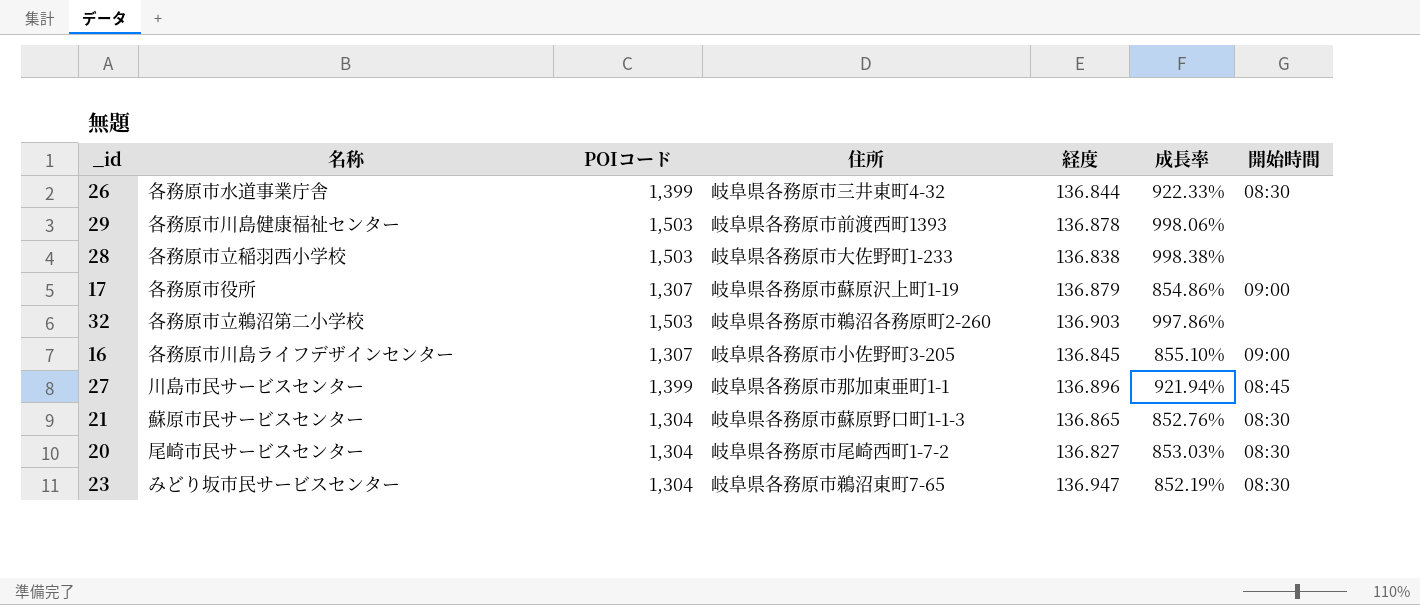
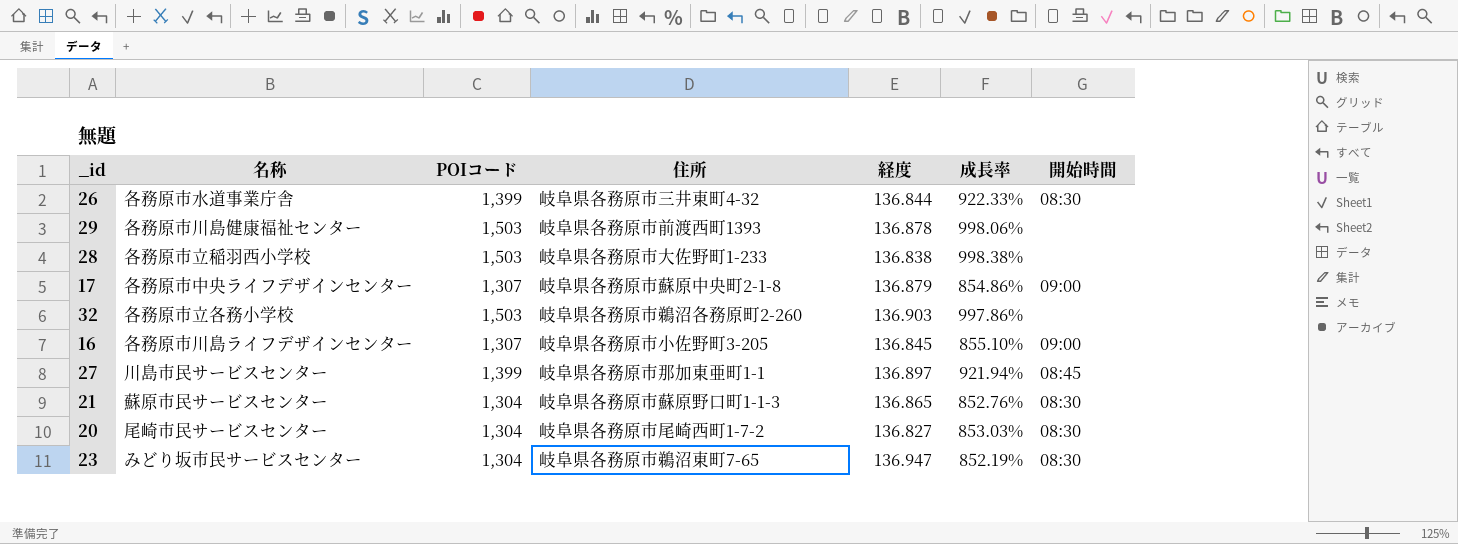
17 | 名称: 各務原市役所 -> 各務原市中央ライフデザインセンター
17 | 住所: 岐阜県各務原市蘇原沢上町1-19 -> 岐阜県各務原市蘇原中央町2-1-8
32 | 名称: 各務原市立鵜沼第二小学校 -> 各務原市立各務小学校
27 | 経度: 136.896 -> 136.897

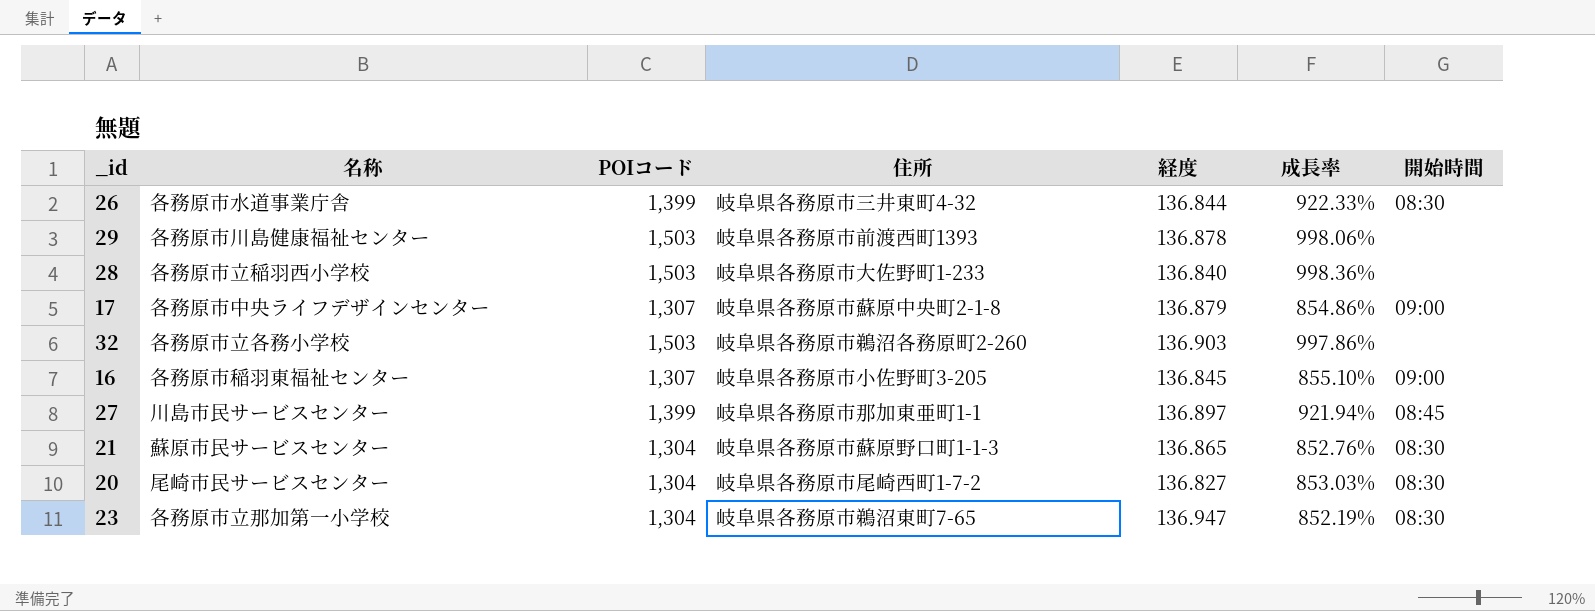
28 | 経度: 136.838 -> 136.840
28 | 成長率: 998.38% -> 998.36%
16 | 名称: 各務原市川島ライフデザインセンター -> 各務原市稲羽東福祉センター
23 | 名称: みどり坂市民サービスセンター -> 各務原市立那加第一小学校

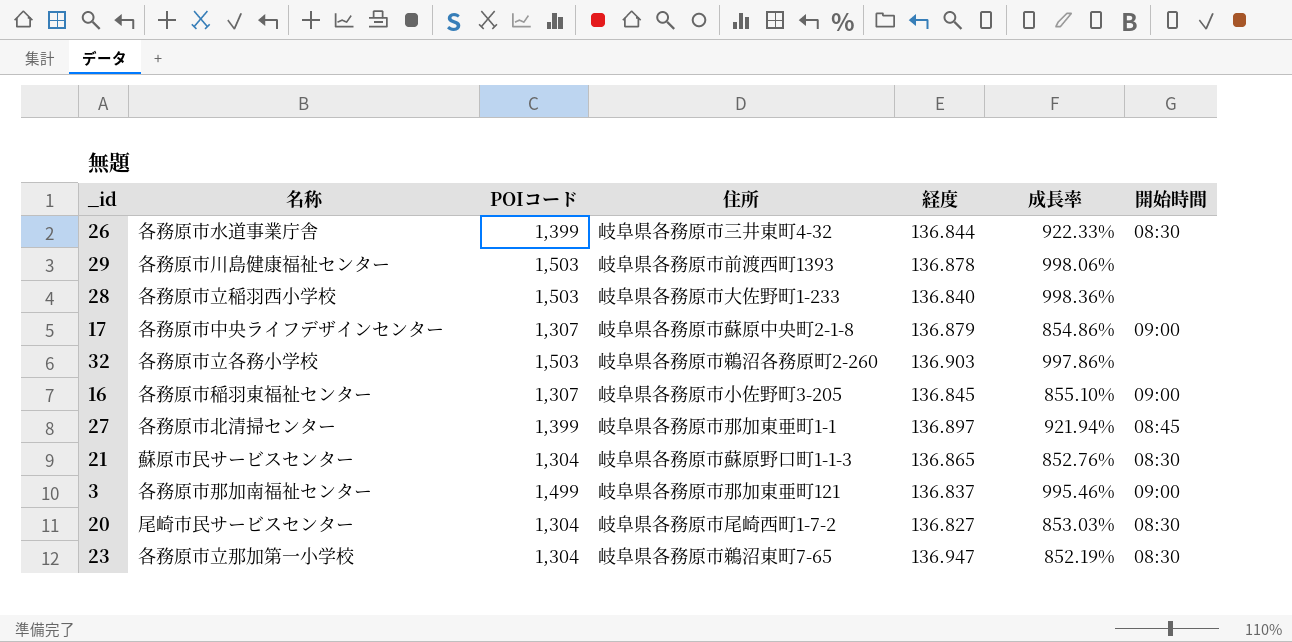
27 | 名称: 川島市民サービスセンター -> 各務原市北清掃センター
row 3: none -> 各務原市那加南福祉センター | 1,499 | 岐阜県各務原市那加東亜町121 | 136.837 | 995.46% | 09:00

